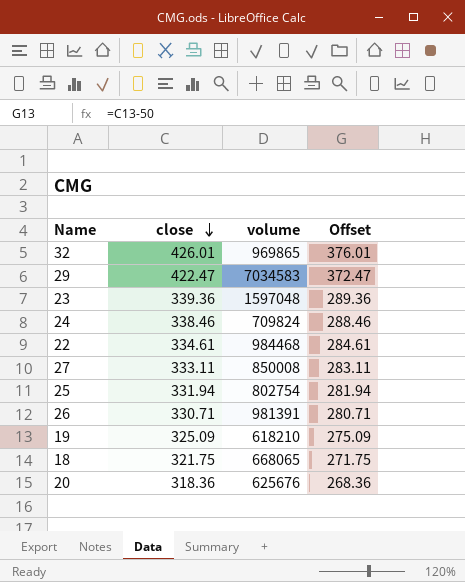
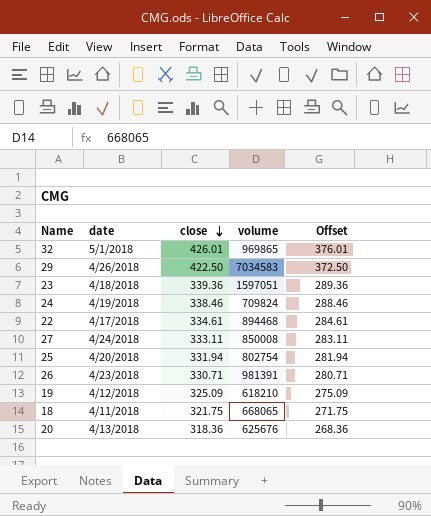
column date | position: none -> 2
29 | close: 422.47 -> 422.50
29 | Offset: 372.47 -> 372.50
23 | volume: 1597048 -> 1597051
22 | volume: 984468 -> 894468

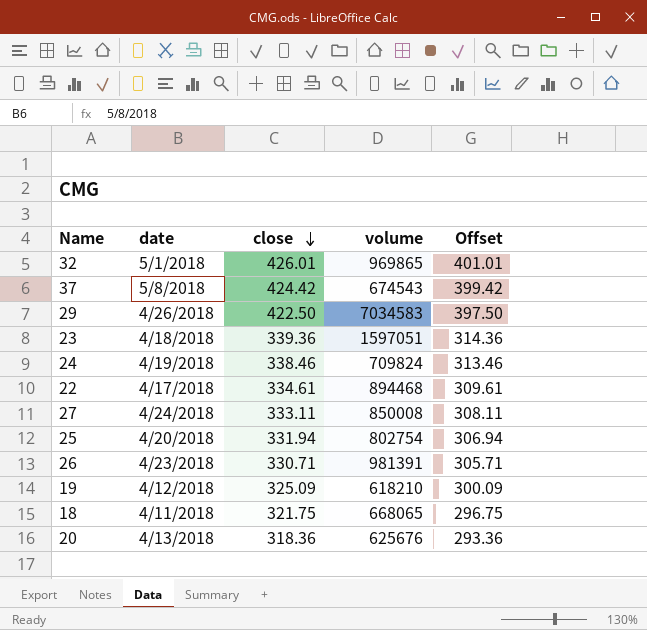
column Offset | formula: [close] - 50 -> [close] - 25
row 37: none -> 5/8/2018 | 424.42 | 674543 | 399.42

